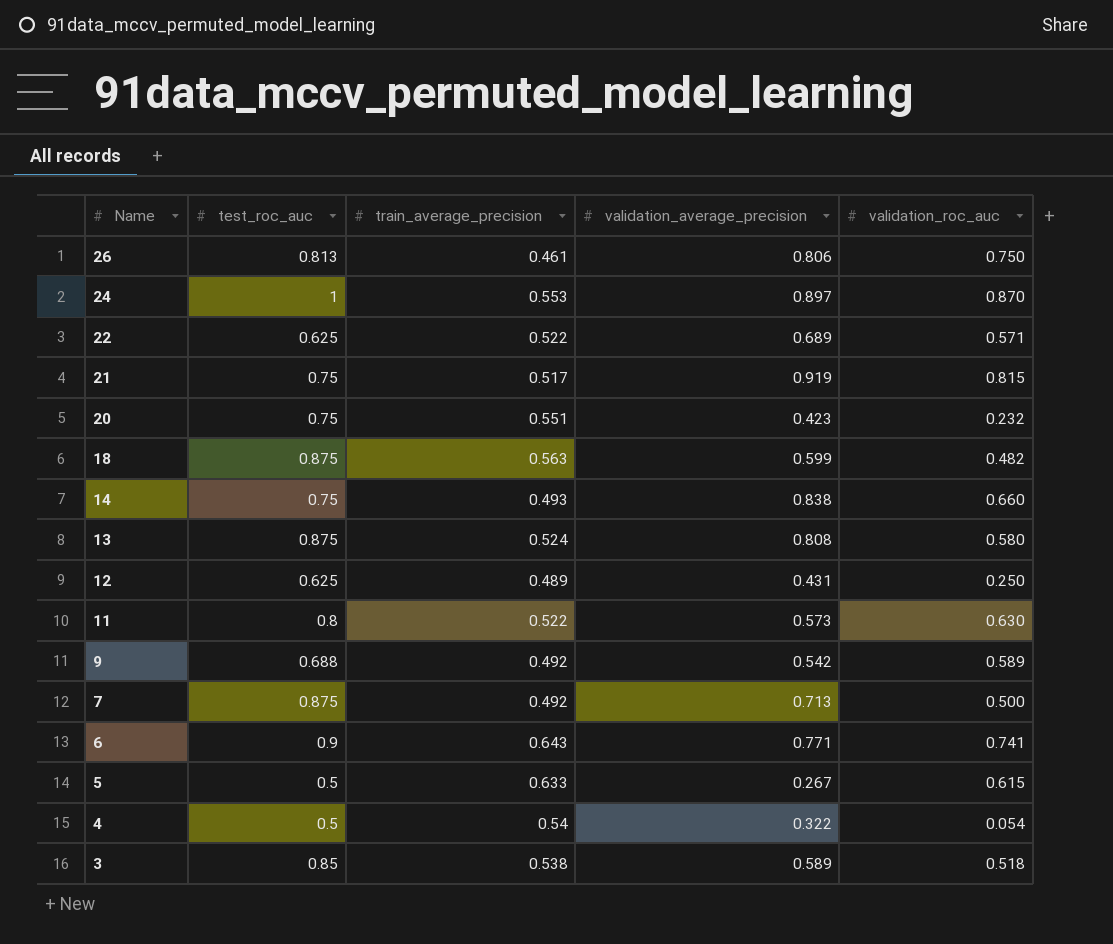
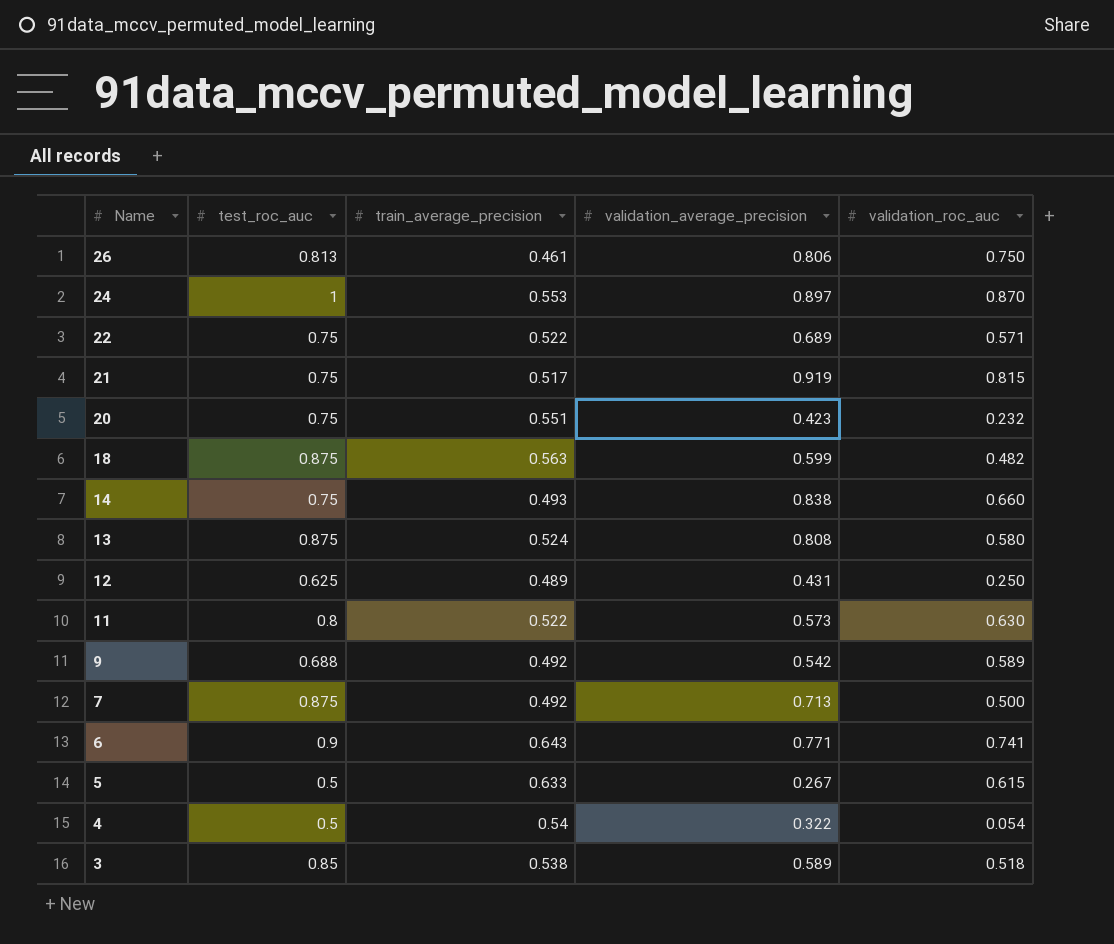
22 | test_roc_auc: 0.625 -> 0.75

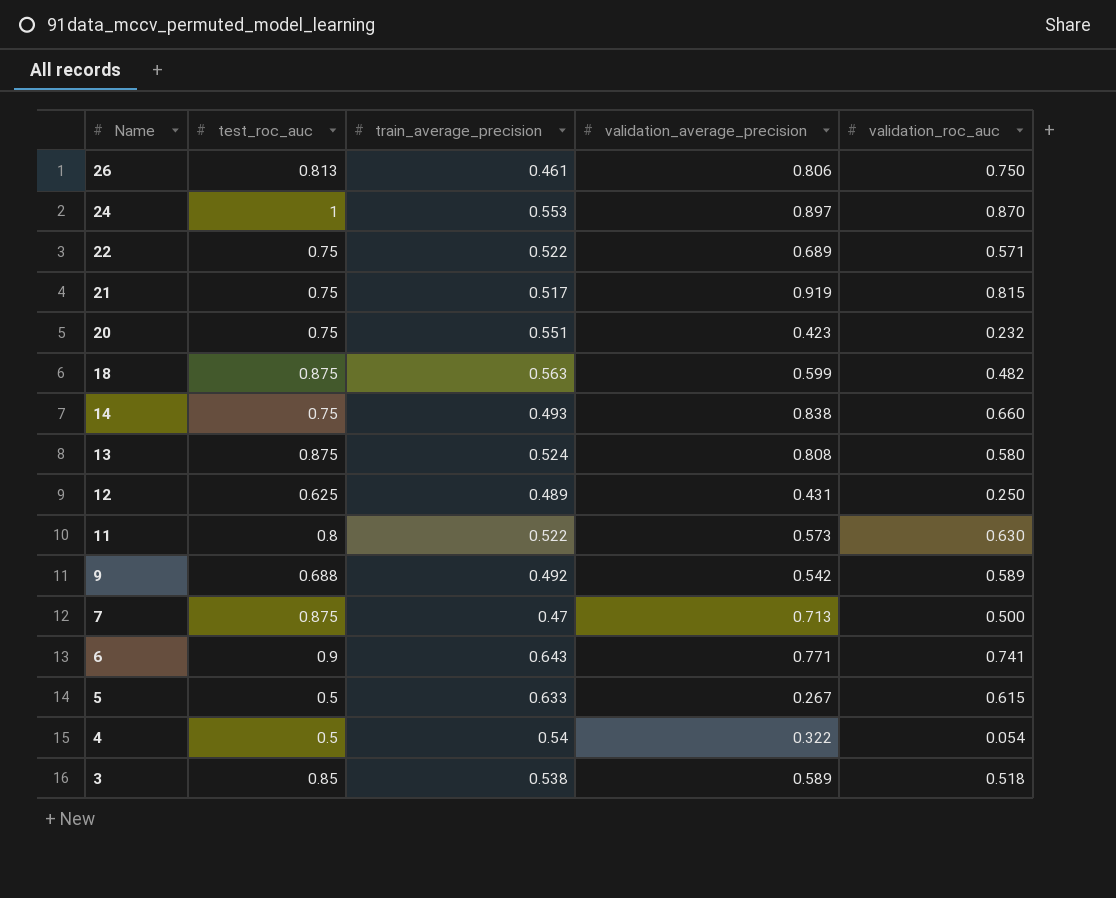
7 | train_average_precision: 0.492 -> 0.47

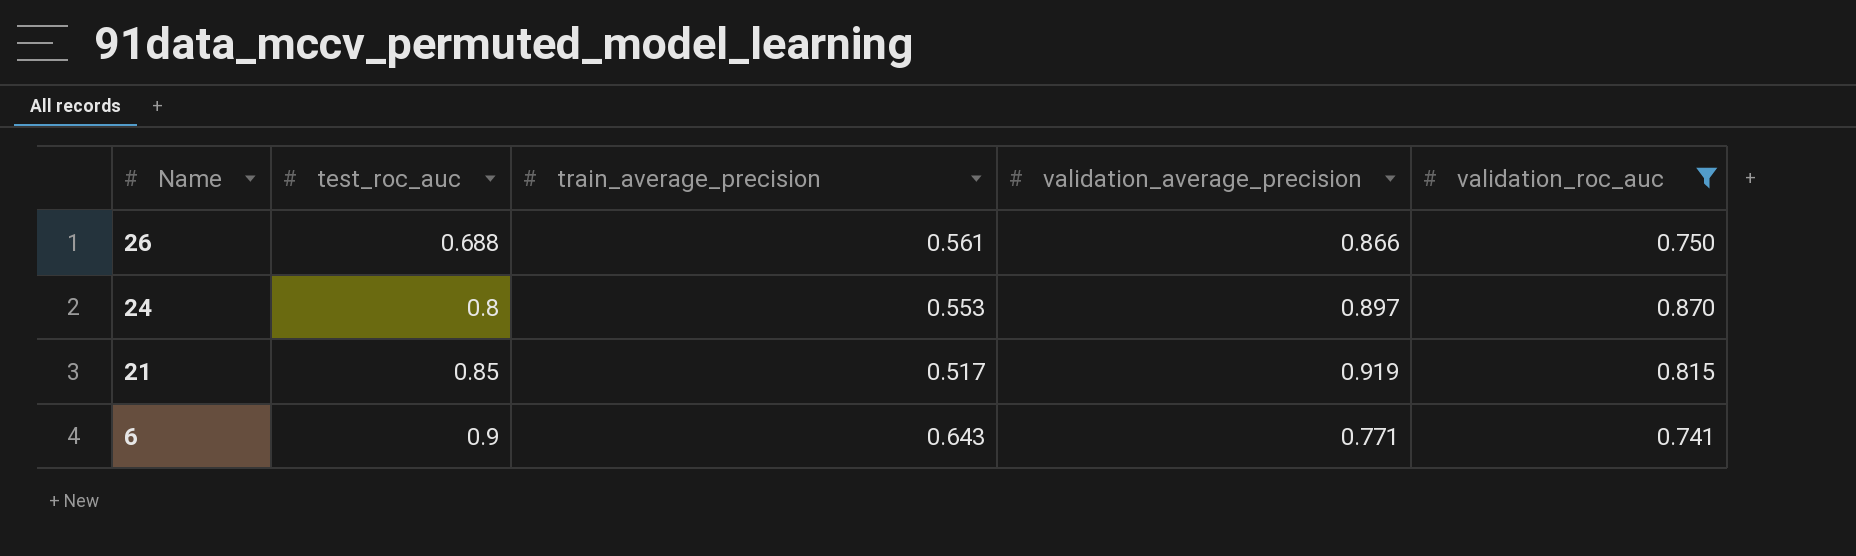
filter: none -> validation_roc_auc >= 0.741
26 | test_roc_auc: 0.813 -> 0.688
26 | train_average_precision: 0.461 -> 0.561
26 | validation_average_precision: 0.806 -> 0.866
24 | test_roc_auc: 1 -> 0.8
21 | test_roc_auc: 0.75 -> 0.85

